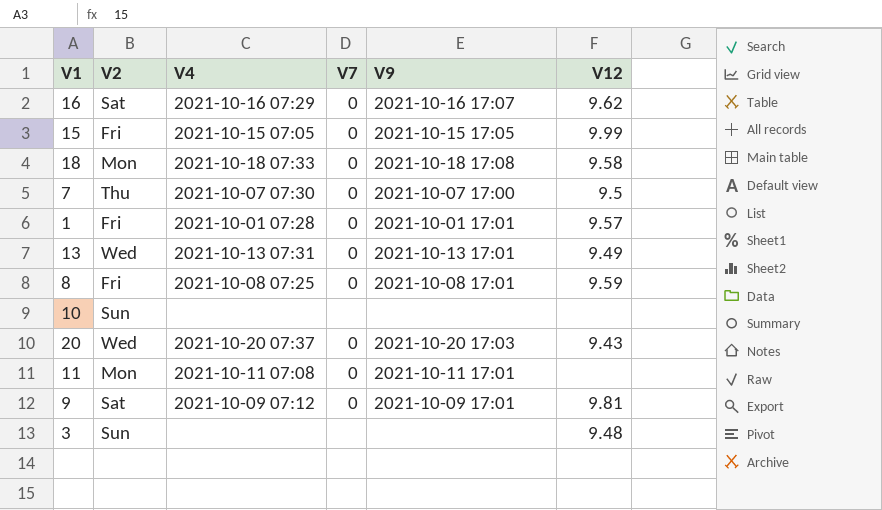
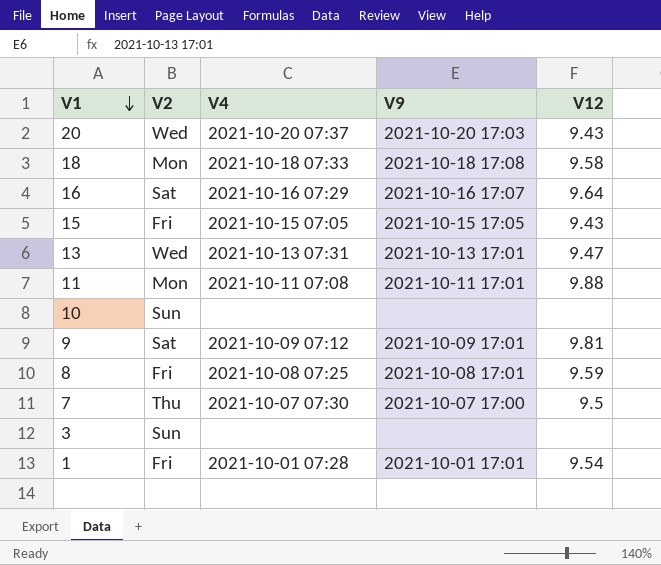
row order: none -> V1 descending
column V7 | position: 4 -> none
16 | V12: 9.62 -> 9.64
15 | V12: 9.99 -> 9.43
13 | V12: 9.49 -> 9.47
11 | V12: none -> 9.88
3 | V12: 9.48 -> none
1 | V12: 9.57 -> 9.54

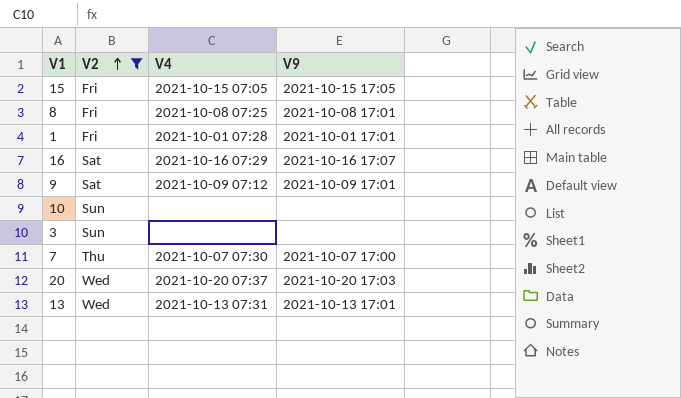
filter: none -> V2 != Mon
row order: V1 descending -> V2 ascending
column V12 | position: 5 -> none

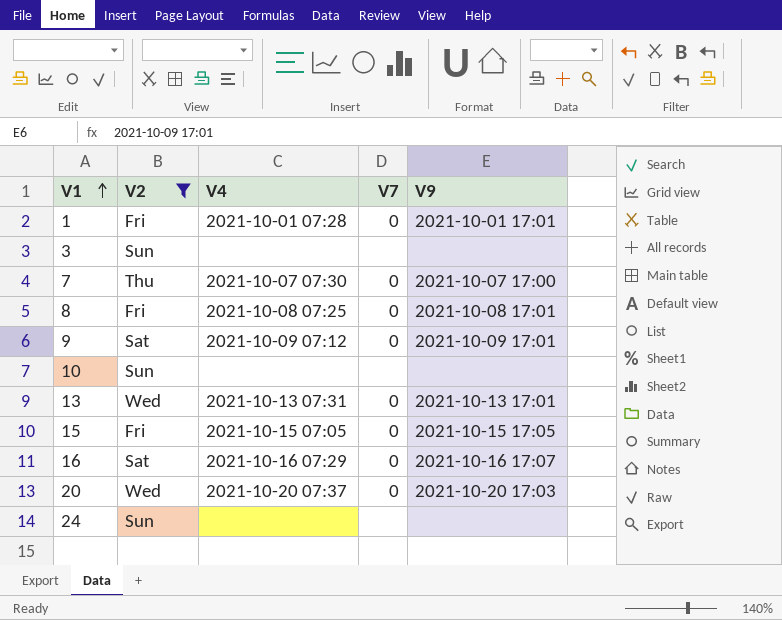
row order: V2 ascending -> V1 ascending
column V7 | position: none -> 4
row 24: none -> Sun | none | none | none

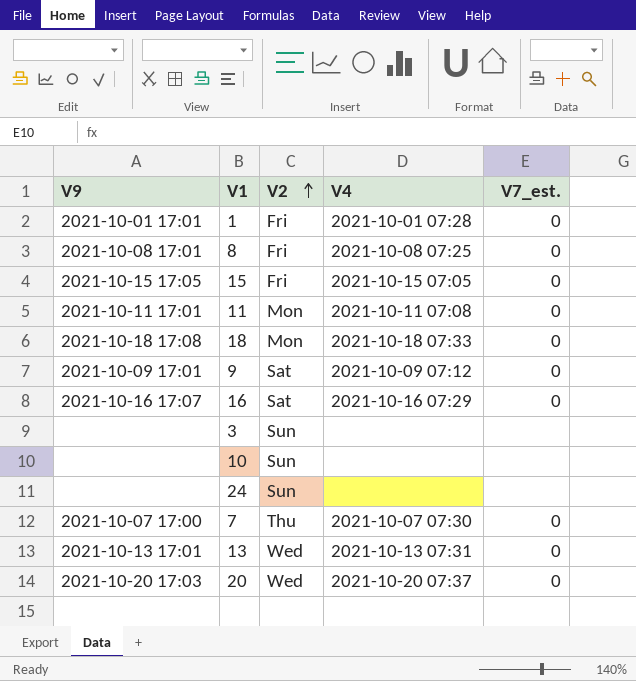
filter: V2 != Mon -> none
row order: V1 ascending -> V2 ascending
column V9 | position: 5 -> 1
column name: V7 -> V7_est.

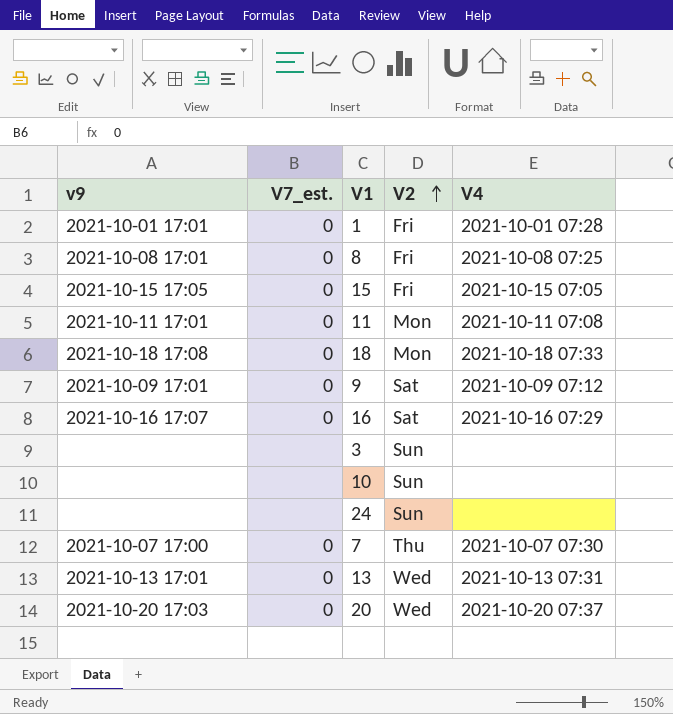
column name: V9 -> v9
column V7_est. | position: 5 -> 2

